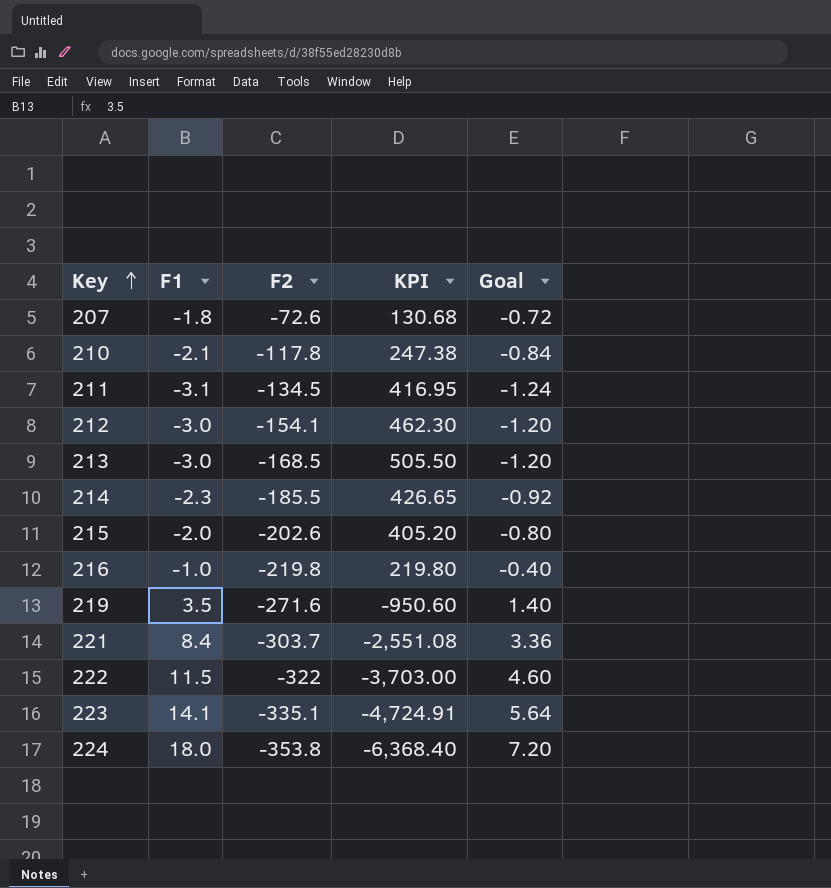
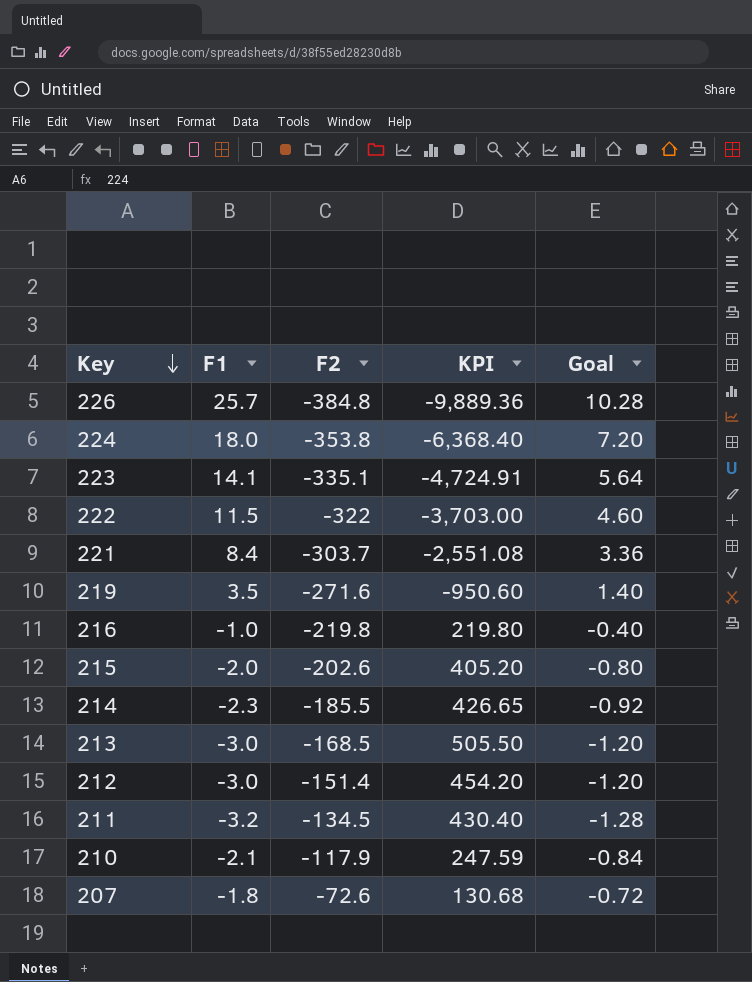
row order: Key ascending -> Key descending
row 226: none -> 25.7 | -384.8 | -9,889.36 | 10.28
212 | F2: -154.1 -> -151.4
212 | KPI: 462.30 -> 454.20
211 | F1: -3.1 -> -3.2
211 | KPI: 416.95 -> 430.40
211 | Goal: -1.24 -> -1.28
210 | F2: -117.8 -> -117.9
210 | KPI: 247.38 -> 247.59

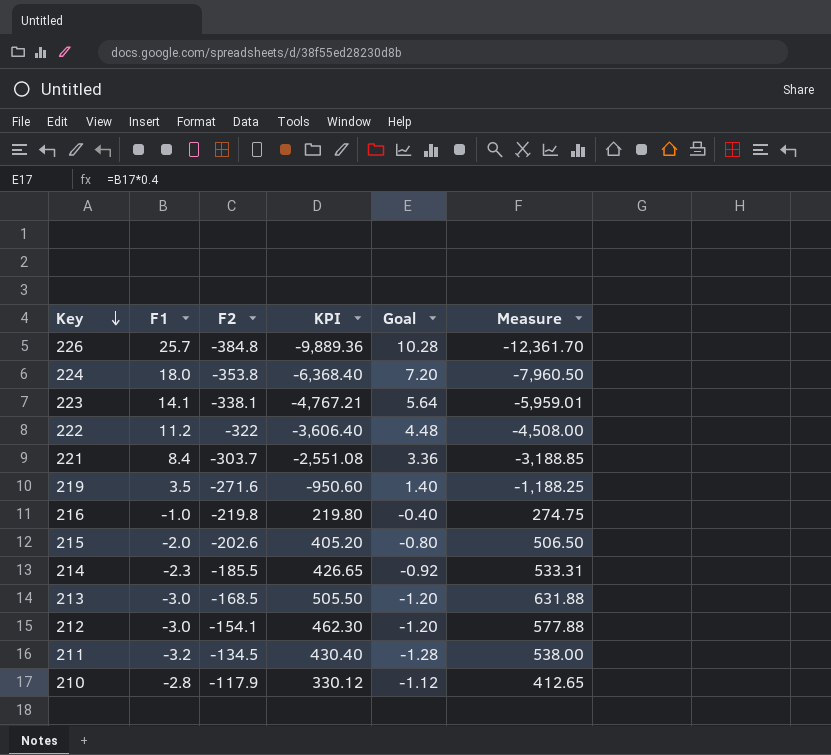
column Measure | formula: none -> [KPI] * 1.25
row 207: -1.8 | -72.6 | 130.68 | -0.72 -> none
223 | F2: -335.1 -> -338.1
223 | KPI: -4,724.91 -> -4,767.21
222 | F1: 11.5 -> 11.2
222 | KPI: -3,703.00 -> -3,606.40
222 | Goal: 4.60 -> 4.48
212 | F2: -151.4 -> -154.1
212 | KPI: 454.20 -> 462.30
210 | F1: -2.1 -> -2.8
210 | KPI: 247.59 -> 330.12
210 | Goal: -0.84 -> -1.12

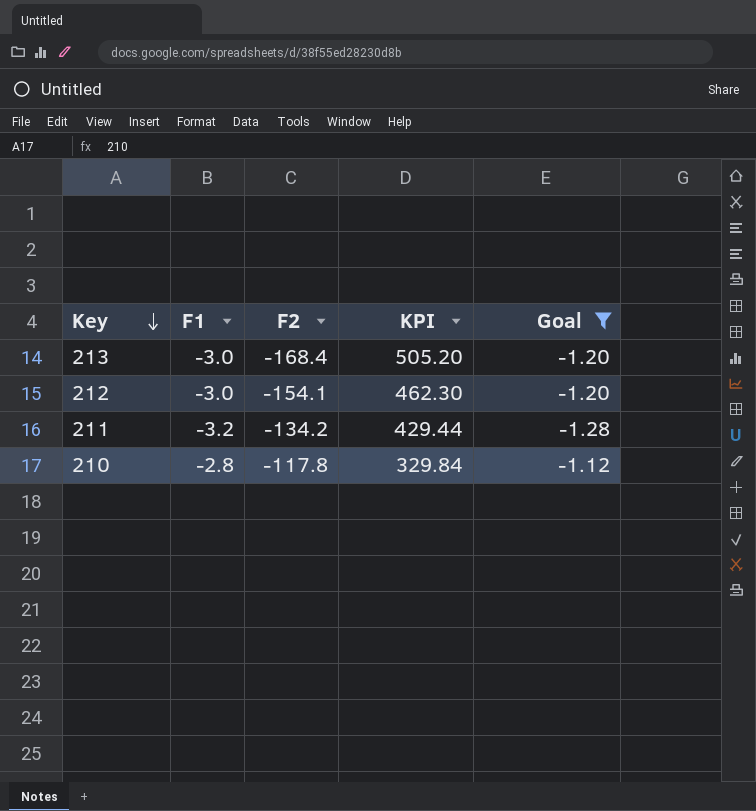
filter: none -> Goal <= -1.12
column Measure | formula: [KPI] * 1.25 -> none
213 | F2: -168.5 -> -168.4
213 | KPI: 505.50 -> 505.20
211 | F2: -134.5 -> -134.2
211 | KPI: 430.40 -> 429.44
210 | F2: -117.9 -> -117.8
210 | KPI: 330.12 -> 329.84

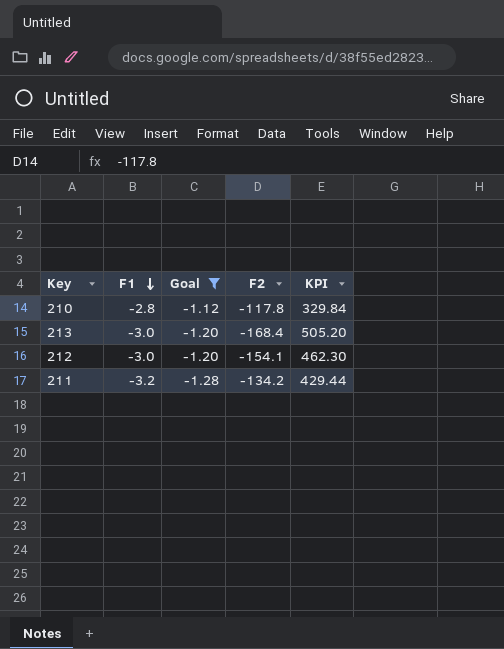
row order: Key descending -> F1 descending
column Goal | position: 5 -> 3

